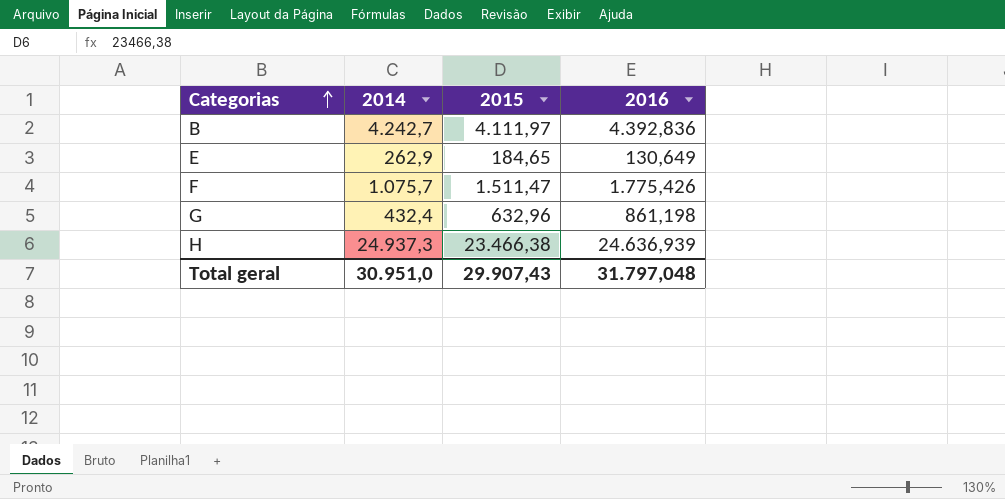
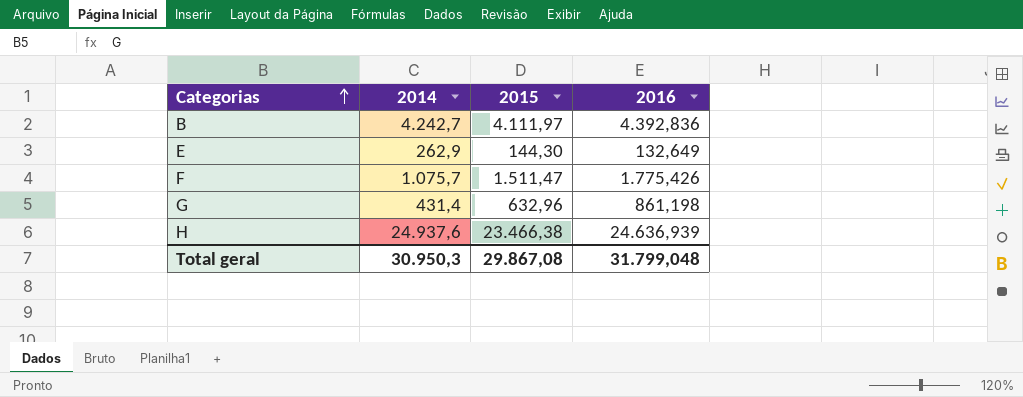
E | 2015: 184,65 -> 144,30
E | 2016: 130,649 -> 132,649
G | 2014: 432,4 -> 431,4
H | 2014: 24.937,3 -> 24.937,6
Total geral | 2014: 30.951,0 -> 30.950,3
Total geral | 2015: 29.907,43 -> 29.867,08
Total geral | 2016: 31.797,048 -> 31.799,048

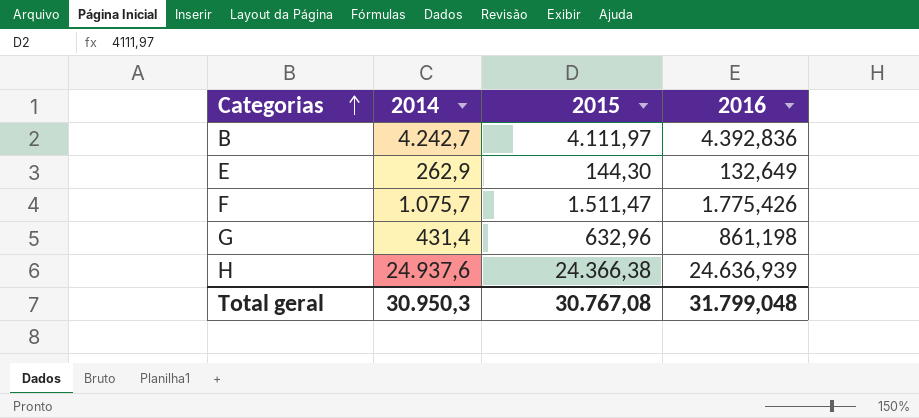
H | 2015: 23.466,38 -> 24.366,38
Total geral | 2015: 29.867,08 -> 30.767,08

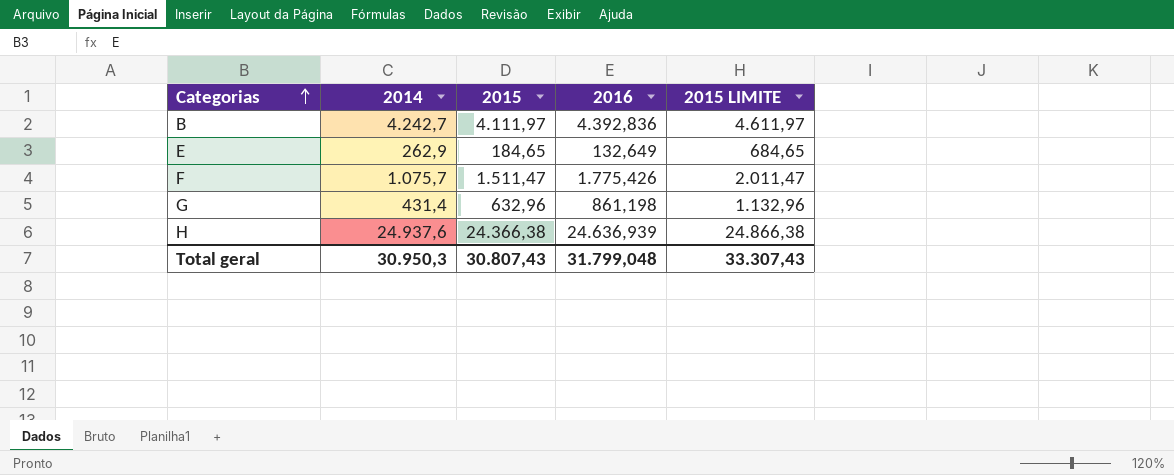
column 2015 LIMITE | formula: none -> [2015] + 500
E | 2015: 144,30 -> 184,65
Total geral | 2015: 30.767,08 -> 30.807,43

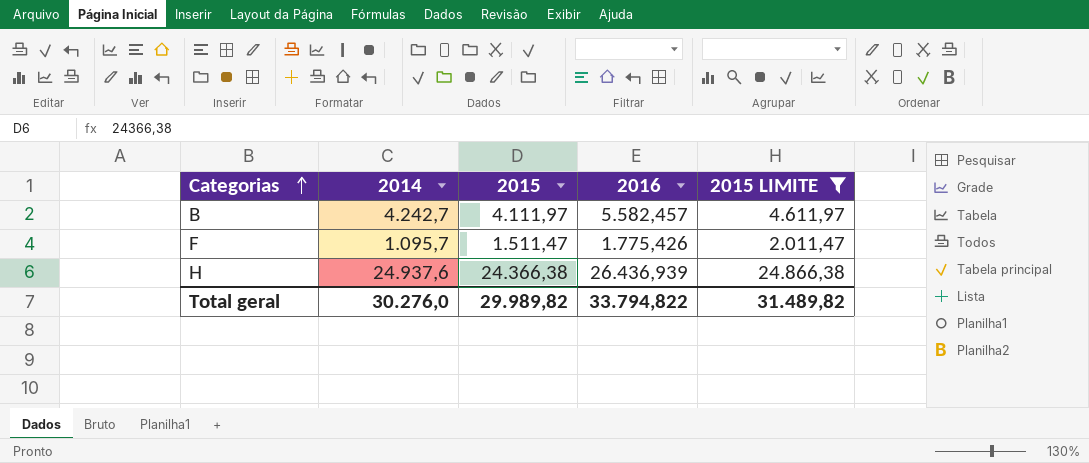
filter: none -> 2015 LIMITE >= 2.011,47
B | 2016: 4.392,836 -> 5.582,457
F | 2014: 1.075,7 -> 1.095,7
H | 2016: 24.636,939 -> 26.436,939
Total geral | 2014: 30.950,3 -> 30.276,0
Total geral | 2015: 30.807,43 -> 29.989,82
Total geral | 2016: 31.799,048 -> 33.794,822
Total geral | 2015 LIMITE: 33.307,43 -> 31.489,82

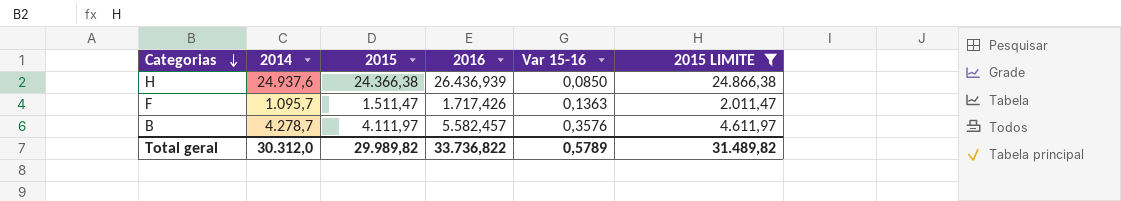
row order: Categorias ascending -> Categorias descending
column Var 15-16 | formula: none -> ([2016] - [2015]) / [2015]
F | 2016: 1.775,426 -> 1.717,426
B | 2014: 4.242,7 -> 4.278,7
Total geral | 2014: 30.276,0 -> 30.312,0
Total geral | 2016: 33.794,822 -> 33.736,822

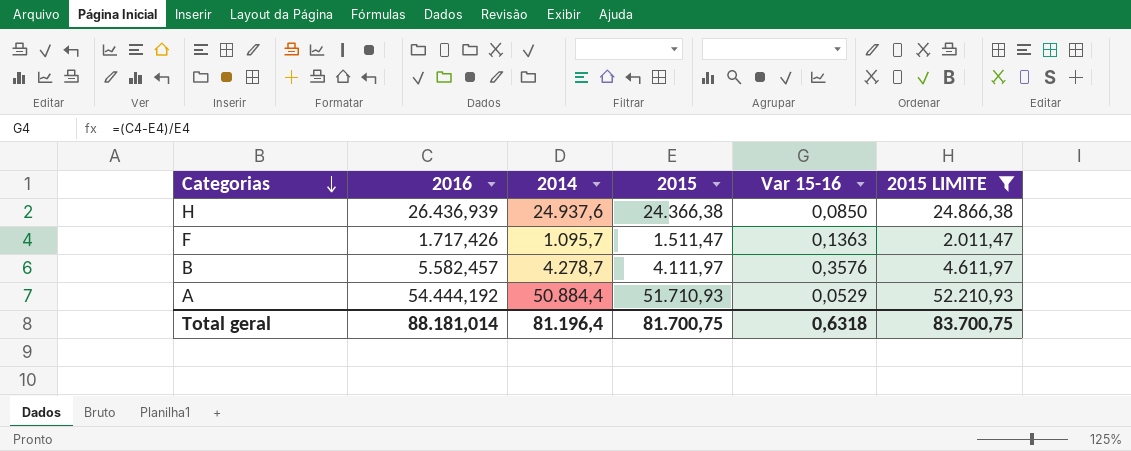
column 2016 | position: 4 -> 2
row A: none -> 54.444,192 | 50.884,4 | 51.710,93 | 0,0529 | 52.210,93
Total geral | 2016: 33.736,822 -> 88.181,014
Total geral | 2014: 30.312,0 -> 81.196,4
Total geral | 2015: 29.989,82 -> 81.700,75
Total geral | Var 15-16: 0,5789 -> 0,6318
Total geral | 2015 LIMITE: 31.489,82 -> 83.700,75

